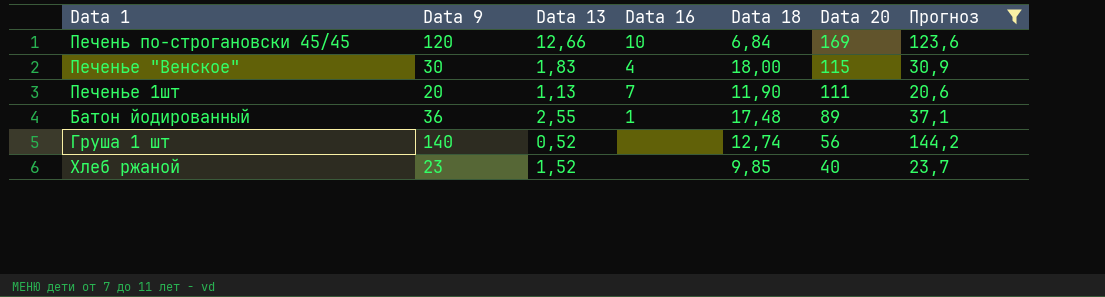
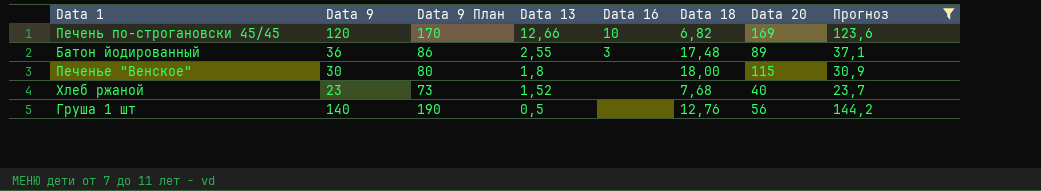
row order: Data 20 descending -> Data 13 descending
column Data 9 План | formula: none -> [Data 9] + 50
row Печенье 1шт: 20 | 1,13 | 7 | 11,90 | 111 | 20,6 -> none
Печень по-строгановски 45/45 | Data 18: 6,84 -> 6,82
Батон йодированный | Data 16: 1 -> 3
Печенье "Венское" | Data 13: 1,83 -> 1,8
Печенье "Венское" | Data 16: 4 -> none
Хлеб ржаной | Data 18: 9,85 -> 7,68
Груша 1 шт | Data 13: 0,52 -> 0,5
Груша 1 шт | Data 18: 12,74 -> 12,76

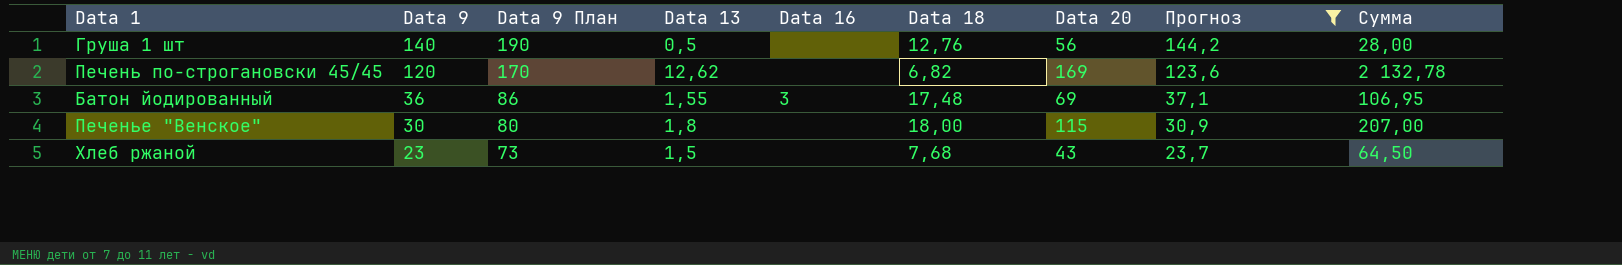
row order: Data 13 descending -> Data 9 descending
column Сумма | formula: none -> [Data 13] * [Data 20]
Печень по-строгановски 45/45 | Data 13: 12,66 -> 12,62
Печень по-строгановски 45/45 | Data 16: 10 -> none
Батон йодированный | Data 13: 2,55 -> 1,55
Батон йодированный | Data 20: 89 -> 69
Хлеб ржаной | Data 13: 1,52 -> 1,5
Хлеб ржаной | Data 20: 40 -> 43

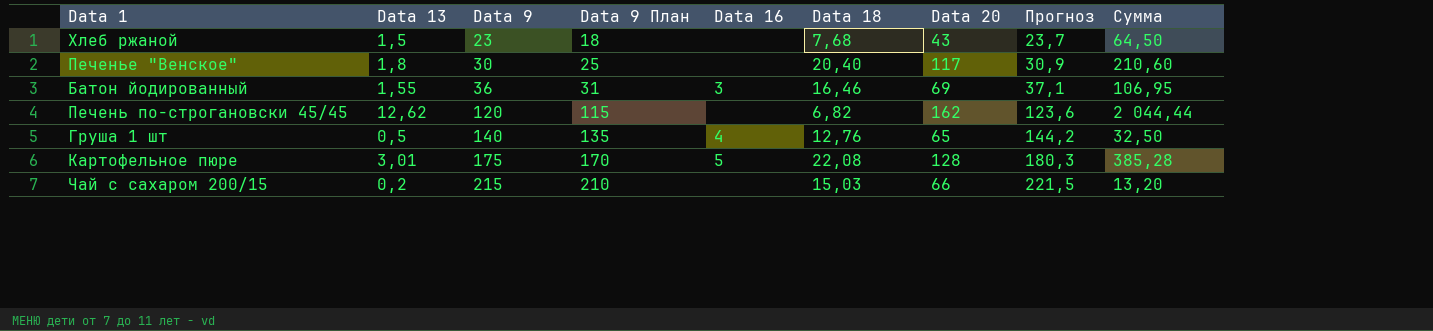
filter: Прогноз <= 144,2 -> none
row order: Data 9 descending -> Data 9 ascending
column Data 13 | position: 4 -> 2
column Data 9 План | formula: [Data 9] + 50 -> [Data 9] - 5
Печенье "Венское" | Data 18: 18,00 -> 20,40
Печенье "Венское" | Data 20: 115 -> 117
Печенье "Венское" | Сумма: 207,00 -> 210,60
Батон йодированный | Data 18: 17,48 -> 16,46
Печень по-строгановски 45/45 | Data 20: 169 -> 162
Печень по-строгановски 45/45 | Сумма: 2 132,78 -> 2 044,44
Груша 1 шт | Data 16: none -> 4
Груша 1 шт | Data 20: 56 -> 65
Груша 1 шт | Сумма: 28,00 -> 32,50

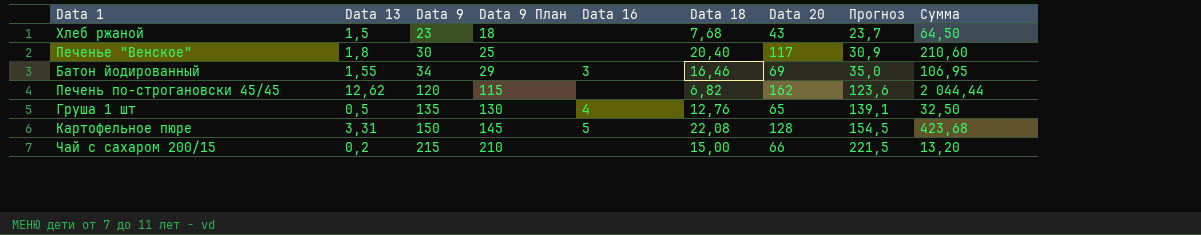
Батон йодированный | Data 9: 36 -> 34
Батон йодированный | Data 9 План: 31 -> 29
Батон йодированный | Прогноз: 37,1 -> 35,0
Груша 1 шт | Data 9: 140 -> 135
Груша 1 шт | Data 9 План: 135 -> 130
Груша 1 шт | Прогноз: 144,2 -> 139,1
Картофельное пюре | Data 13: 3,01 -> 3,31
Картофельное пюре | Data 9: 175 -> 150
Картофельное пюре | Data 9 План: 170 -> 145
Картофельное пюре | Прогноз: 180,3 -> 154,5
Картофельное пюре | Сумма: 385,28 -> 423,68
Чай с сахаром 200/15 | Data 18: 15,03 -> 15,00

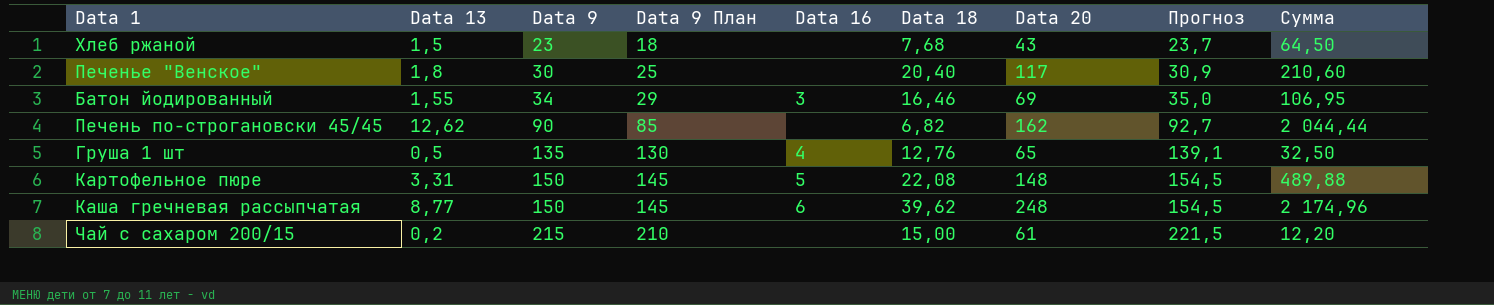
Печень по-строгановски 45/45 | Data 9: 120 -> 90
Печень по-строгановски 45/45 | Data 9 План: 115 -> 85
Печень по-строгановски 45/45 | Прогноз: 123,6 -> 92,7
Картофельное пюре | Data 20: 128 -> 148
Картофельное пюре | Сумма: 423,68 -> 489,88
row Каша гречневая рассыпчатая: none -> 8,77 | 150 | 145 | 6 | 39,62 | 248 | 154,5 | 2 174,96
Чай с сахаром 200/15 | Data 20: 66 -> 61
Чай с сахаром 200/15 | Сумма: 13,20 -> 12,20

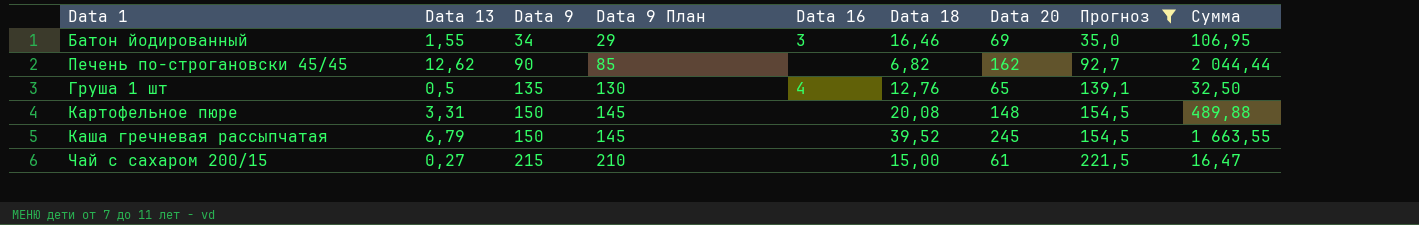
filter: none -> Прогноз >= 35,0
Картофельное пюре | Data 16: 5 -> none
Картофельное пюре | Data 18: 22,08 -> 20,08
Каша гречневая рассыпчатая | Data 13: 8,77 -> 6,79
Каша гречневая рассыпчатая | Data 16: 6 -> none
Каша гречневая рассыпчатая | Data 18: 39,62 -> 39,52
Каша гречневая рассыпчатая | Data 20: 248 -> 245
Каша гречневая рассыпчатая | Сумма: 2 174,96 -> 1 663,55
Чай с сахаром 200/15 | Data 13: 0,2 -> 0,27
Чай с сахаром 200/15 | Сумма: 12,20 -> 16,47

